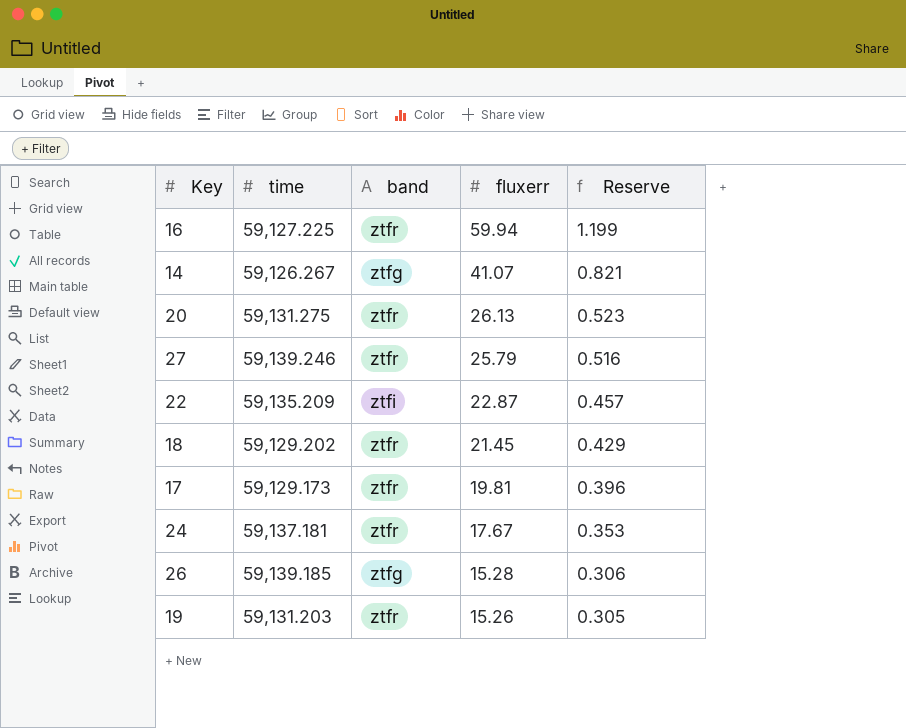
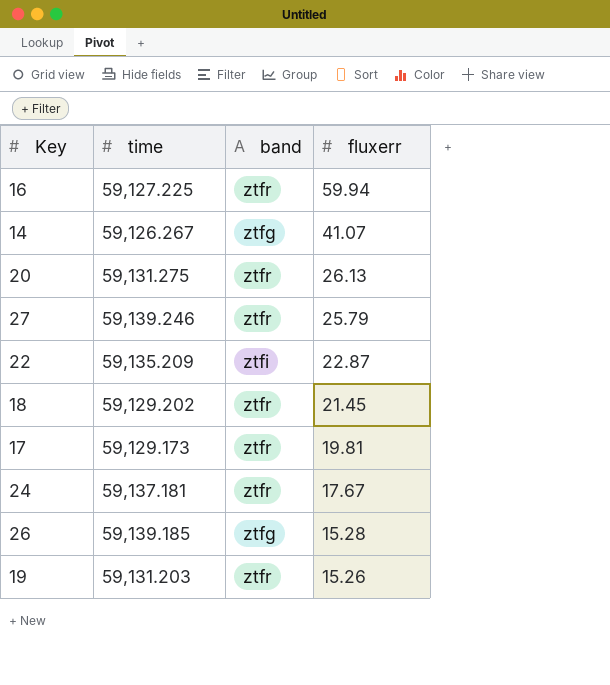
column Reserve | formula: [fluxerr] * 0.02 -> none

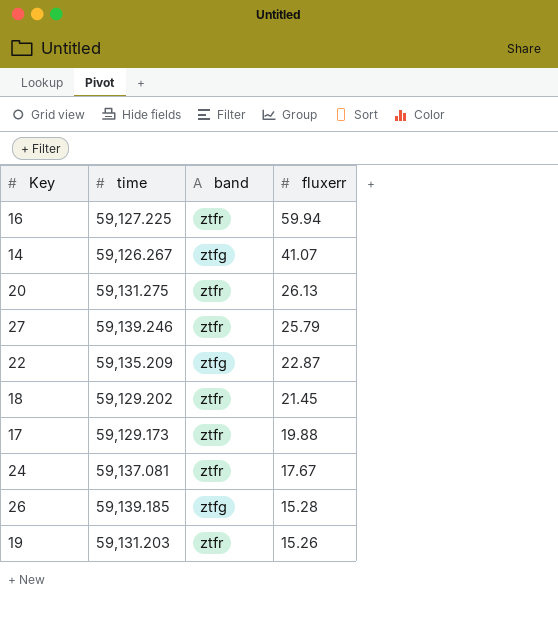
22 | band: ztfi -> ztfg
17 | fluxerr: 19.81 -> 19.88
24 | time: 59,137.181 -> 59,137.081

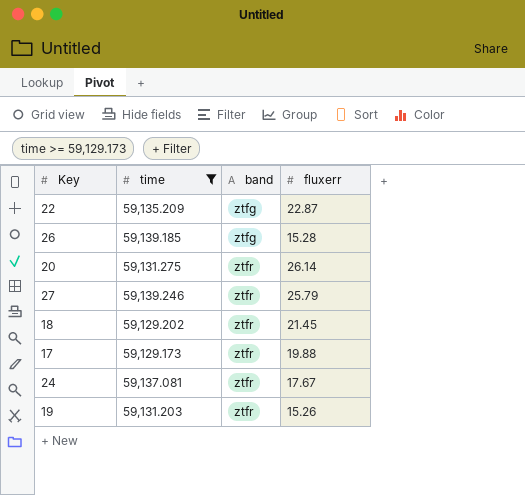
filter: none -> time >= 59,129.173
row order: fluxerr descending -> band ascending
20 | fluxerr: 26.13 -> 26.14

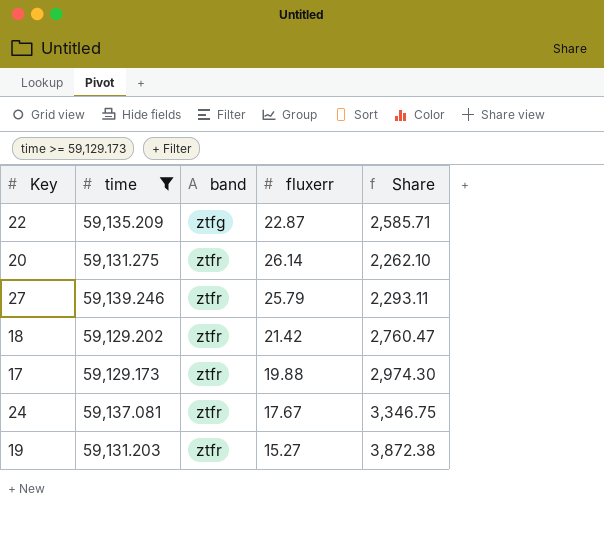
column Share | formula: none -> [time] / [fluxerr]
row 26: 59,139.185 | ztfg | 15.28 -> none
18 | fluxerr: 21.45 -> 21.42
19 | fluxerr: 15.26 -> 15.27

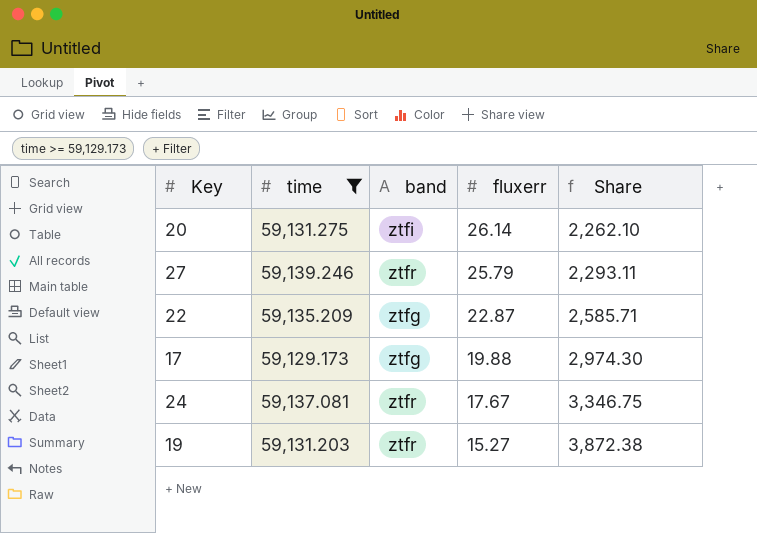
row order: band ascending -> fluxerr descending
row 18: 59,129.202 | ztfr | 21.42 | 2,760.47 -> none
20 | band: ztfr -> ztfi
17 | band: ztfr -> ztfg

